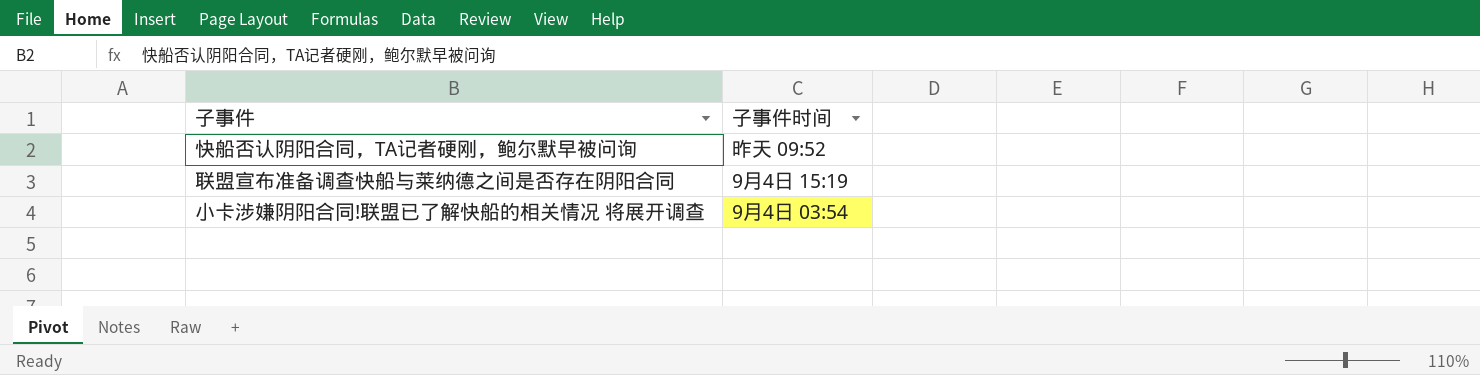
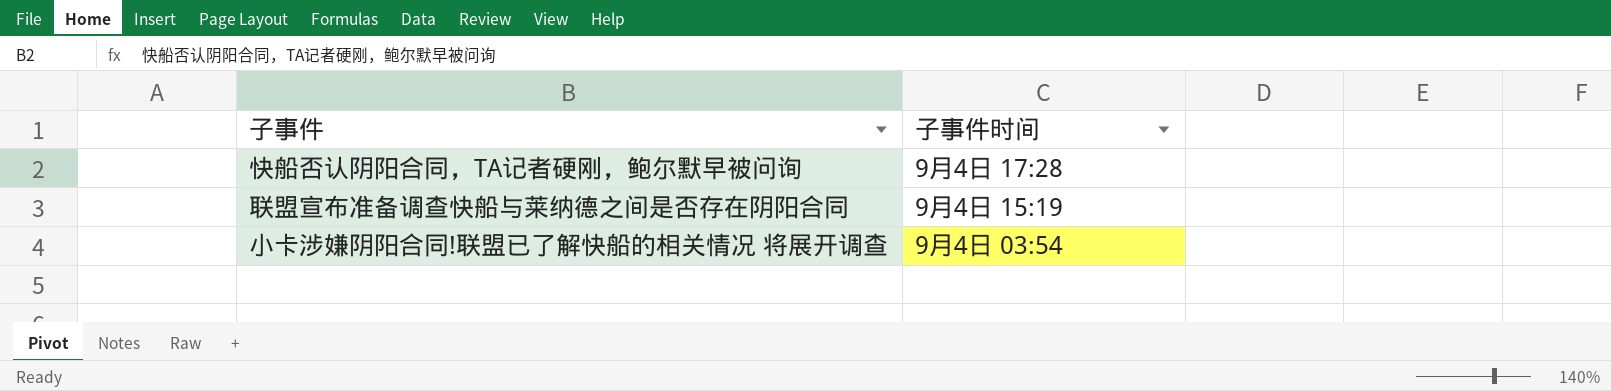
快船否认阴阳合同，TA记者硬刚，鲍尔默早被问询 | 子事件时间: 昨天 09:52 -> 9月4日 17:28

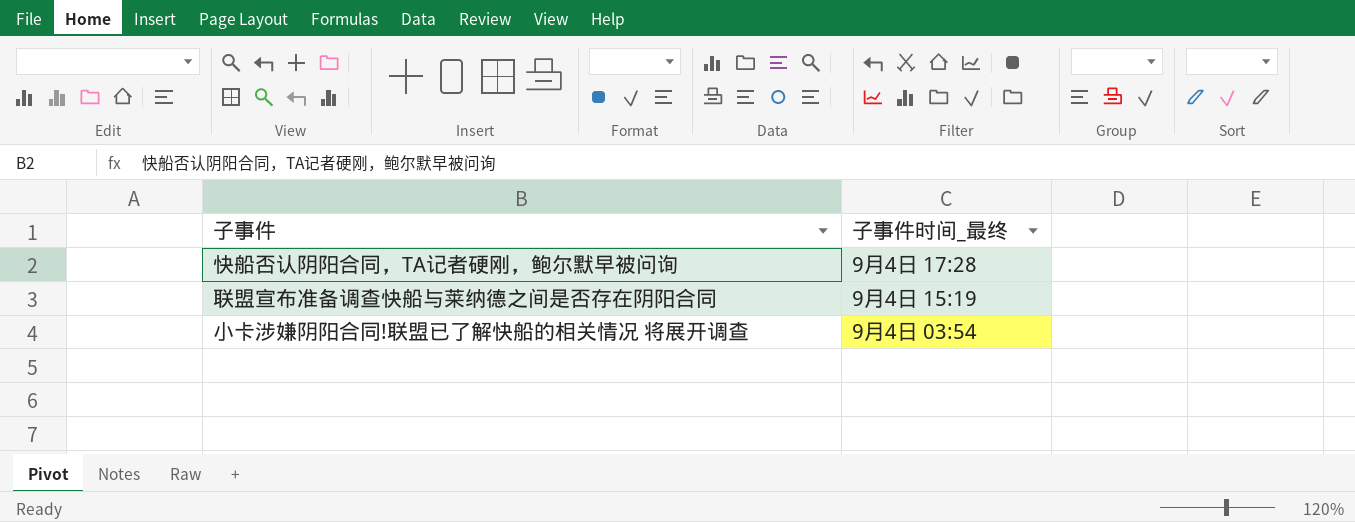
column name: 子事件时间 -> 子事件时间_最终

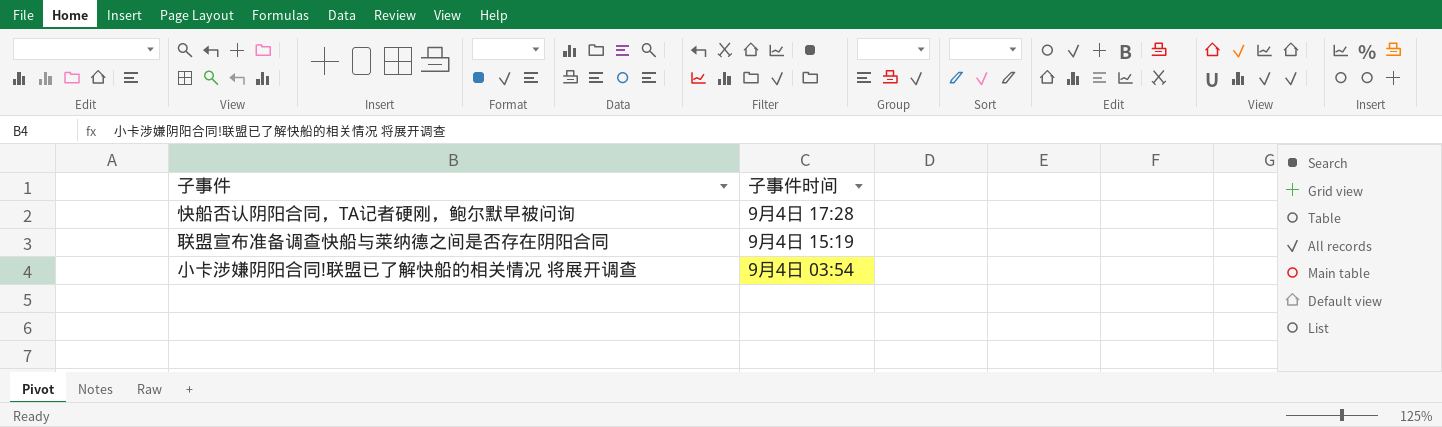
column name: 子事件时间_最终 -> 子事件时间

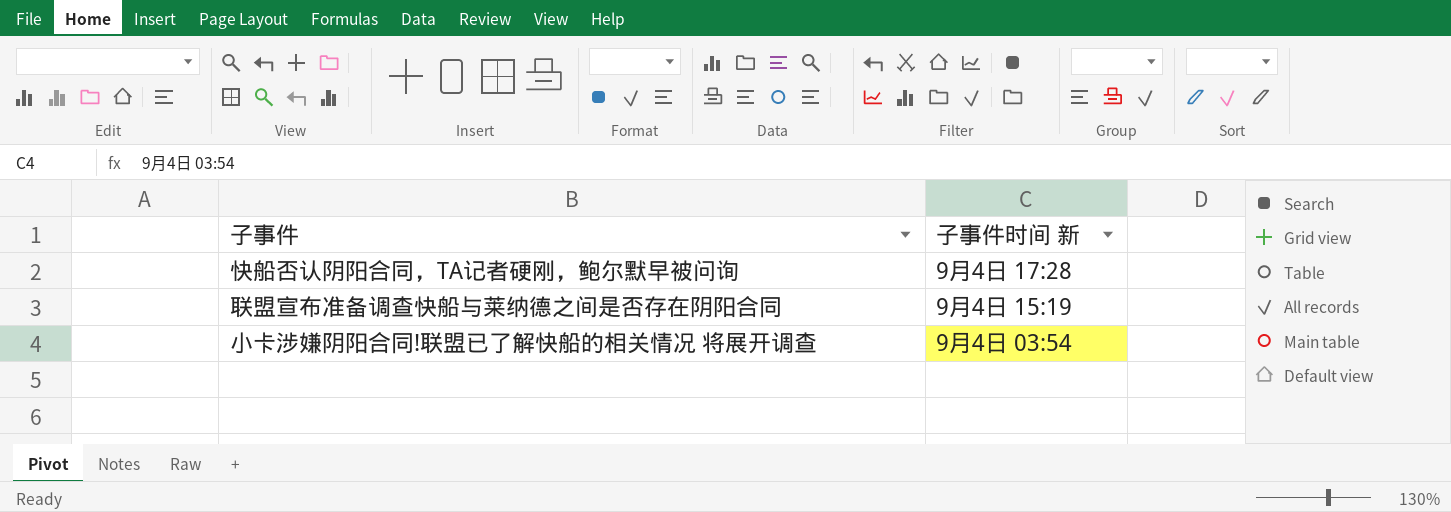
column name: 子事件时间 -> 子事件时间 新

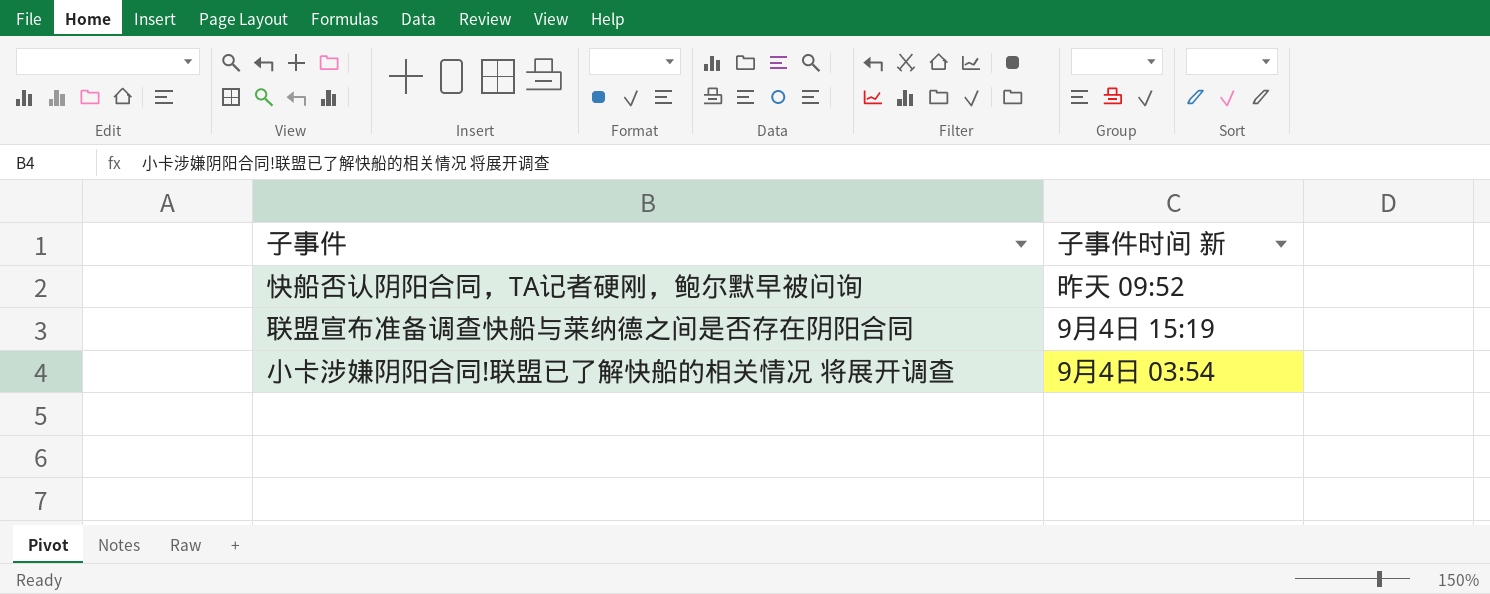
快船否认阴阳合同，TA记者硬刚，鲍尔默早被问询 | 子事件时间 新: 9月4日 17:28 -> 昨天 09:52

